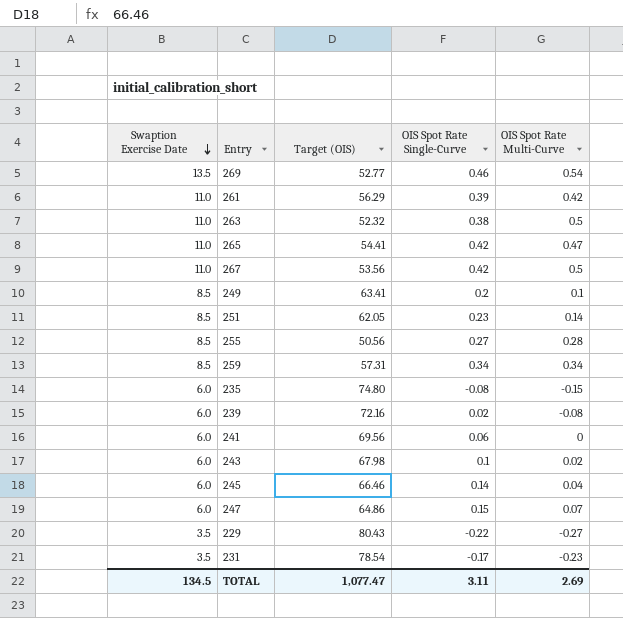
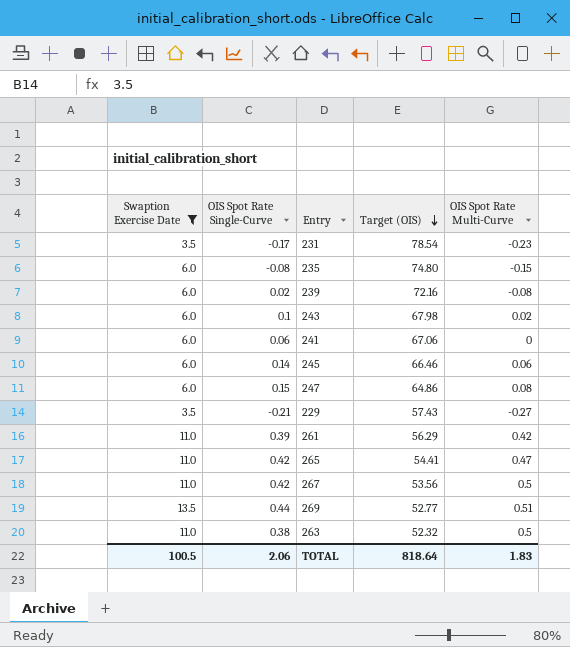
filter: none -> Swaption Exercise Date != 8.5
row order: Swaption Exercise Date descending -> Target (OIS) descending
column OIS Spot Rate Single-Curve | position: 4 -> 2
241 | Target (OIS): 69.56 -> 67.06
245 | OIS Spot Rate Multi-Curve: 0.04 -> 0.06
247 | OIS Spot Rate Multi-Curve: 0.07 -> 0.08
229 | OIS Spot Rate Single-Curve: -0.22 -> -0.21
229 | Target (OIS): 80.43 -> 57.43
269 | OIS Spot Rate Single-Curve: 0.46 -> 0.44
269 | OIS Spot Rate Multi-Curve: 0.54 -> 0.51
TOTAL | Swaption Exercise Date: 134.5 -> 100.5
TOTAL | OIS Spot Rate Single-Curve: 3.11 -> 2.06
TOTAL | Target (OIS): 1,077.47 -> 818.64
TOTAL | OIS Spot Rate Multi-Curve: 2.69 -> 1.83

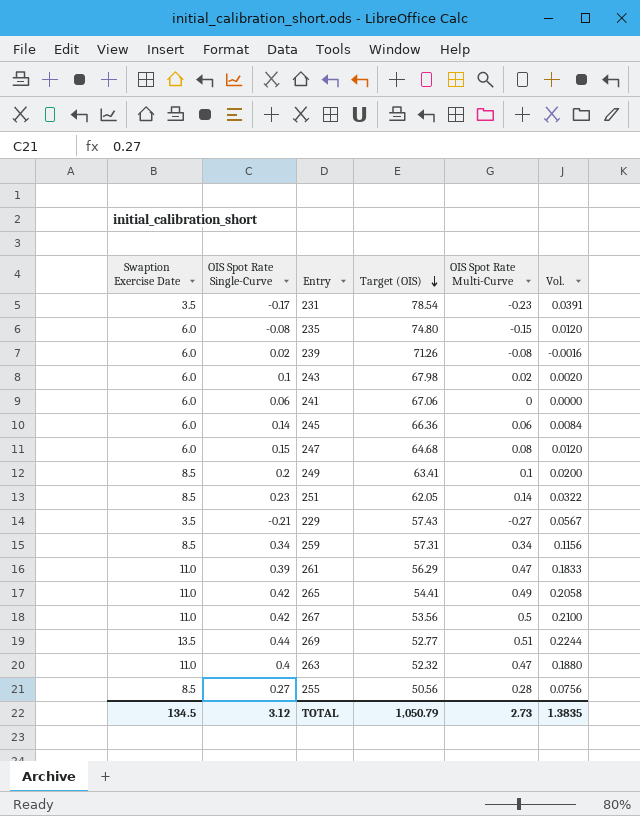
filter: Swaption Exercise Date != 8.5 -> none
column Vol. | formula: none -> [OIS Spot Rate Single-Curve] * [OIS Spot Rate Multi-Curve]
239 | Target (OIS): 72.16 -> 71.26
245 | Target (OIS): 66.46 -> 66.36
247 | Target (OIS): 64.86 -> 64.68
261 | OIS Spot Rate Multi-Curve: 0.42 -> 0.47
265 | OIS Spot Rate Multi-Curve: 0.47 -> 0.49
263 | OIS Spot Rate Single-Curve: 0.38 -> 0.4
263 | OIS Spot Rate Multi-Curve: 0.5 -> 0.47
TOTAL | Swaption Exercise Date: 100.5 -> 134.5
TOTAL | OIS Spot Rate Single-Curve: 2.06 -> 3.12
TOTAL | Target (OIS): 818.64 -> 1,050.79
TOTAL | OIS Spot Rate Multi-Curve: 1.83 -> 2.73

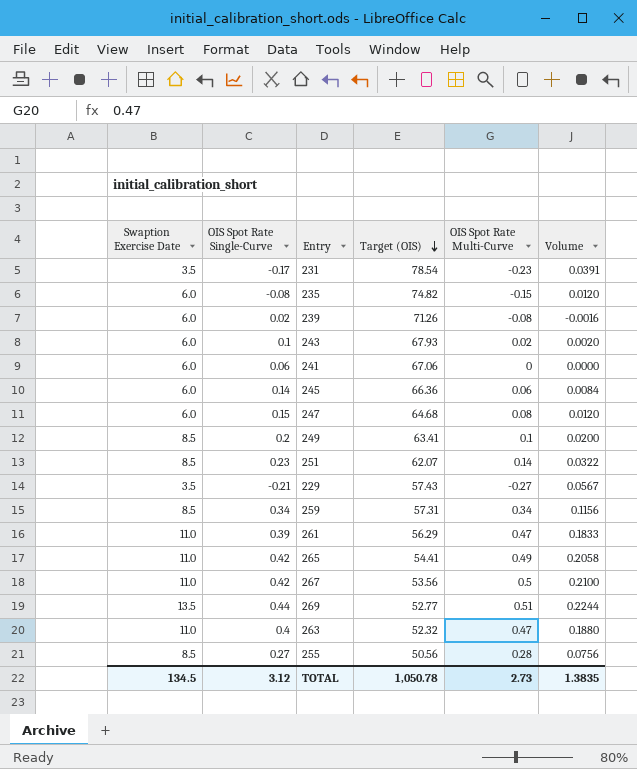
column name: Vol. -> Volume
235 | Target (OIS): 74.80 -> 74.82
243 | Target (OIS): 67.98 -> 67.93
251 | Target (OIS): 62.05 -> 62.07
TOTAL | Target (OIS): 1,050.79 -> 1,050.78

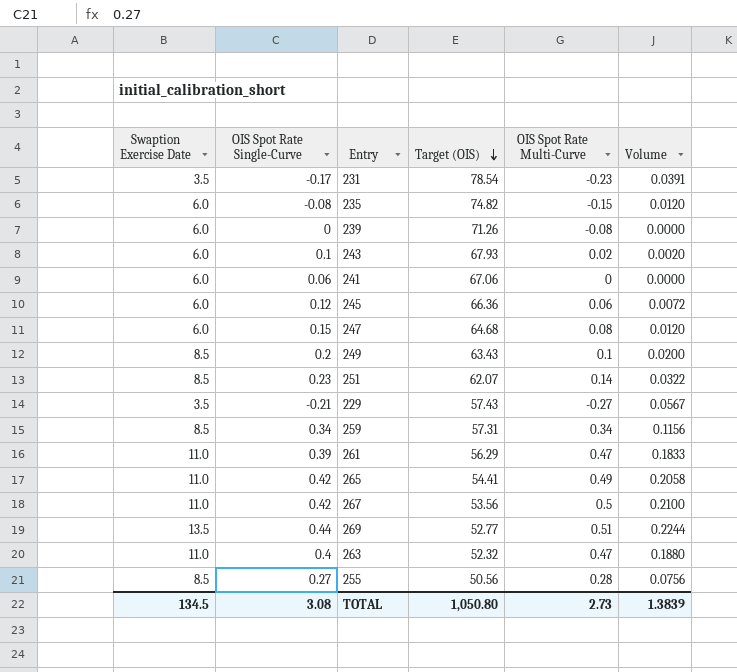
239 | OIS Spot Rate Single-Curve: 0.02 -> 0
239 | Volume: -0.0016 -> 0.0000
245 | OIS Spot Rate Single-Curve: 0.14 -> 0.12
245 | Volume: 0.0084 -> 0.0072
249 | Target (OIS): 63.41 -> 63.43
TOTAL | OIS Spot Rate Single-Curve: 3.12 -> 3.08
TOTAL | Target (OIS): 1,050.78 -> 1,050.80
TOTAL | Volume: 1.3835 -> 1.3839

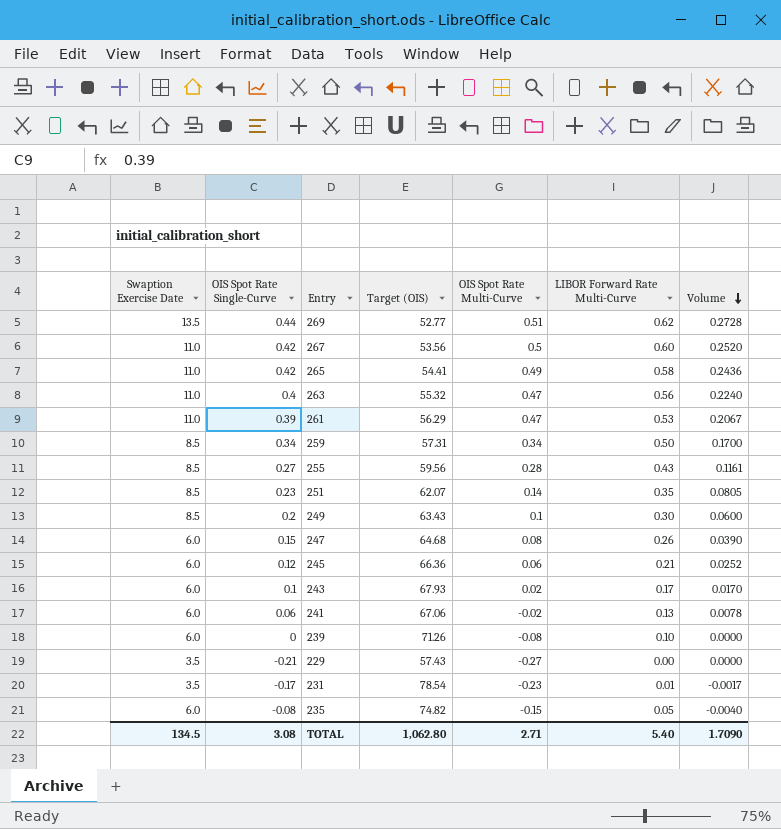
row order: Target (OIS) descending -> Volume descending
column LIBOR Forward Rate Multi-Curve | position: none -> 6
column Volume | formula: [OIS Spot Rate Single-Curve] * [OIS Spot Rate Multi-Curve] -> [OIS Spot Rate Single-Curve] * [LIBOR Forward Rate Multi-Curve]
263 | Target (OIS): 52.32 -> 55.32
255 | Target (OIS): 50.56 -> 59.56
241 | OIS Spot Rate Multi-Curve: 0 -> -0.02
TOTAL | Target (OIS): 1,050.80 -> 1,062.80
TOTAL | OIS Spot Rate Multi-Curve: 2.73 -> 2.71
TOTAL | Volume: 1.3839 -> 1.7090

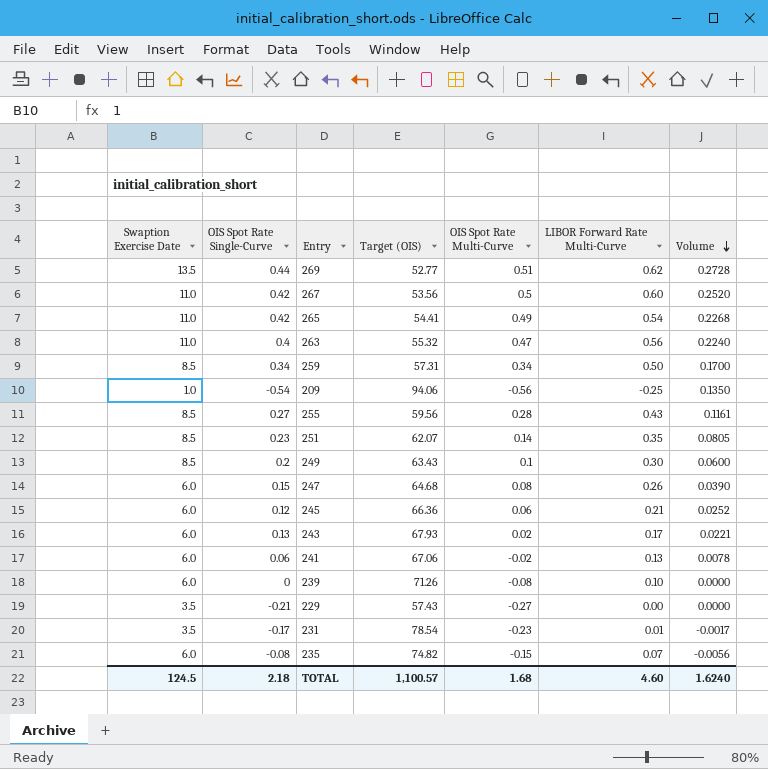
row 261: 11.0 | 0.39 | 56.29 | 0.47 | 0.53 | 0.2067 -> none
265 | LIBOR Forward Rate Multi-Curve: 0.58 -> 0.54
265 | Volume: 0.2436 -> 0.2268
row 209: none -> 1.0 | -0.54 | 94.06 | -0.56 | -0.25 | 0.1350
243 | OIS Spot Rate Single-Curve: 0.1 -> 0.13
243 | Volume: 0.0170 -> 0.0221
235 | LIBOR Forward Rate Multi-Curve: 0.05 -> 0.07
235 | Volume: -0.0040 -> -0.0056
TOTAL | Swaption Exercise Date: 134.5 -> 124.5
TOTAL | OIS Spot Rate Single-Curve: 3.08 -> 2.18
TOTAL | Target (OIS): 1,062.80 -> 1,100.57
TOTAL | OIS Spot Rate Multi-Curve: 2.71 -> 1.68
TOTAL | LIBOR Forward Rate Multi-Curve: 5.40 -> 4.60
TOTAL | Volume: 1.7090 -> 1.6240

